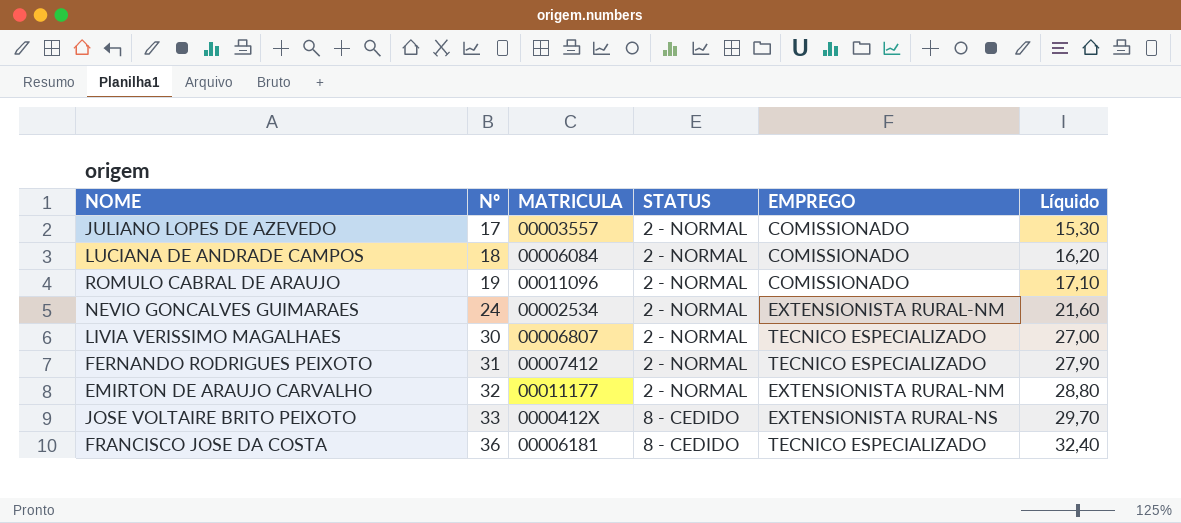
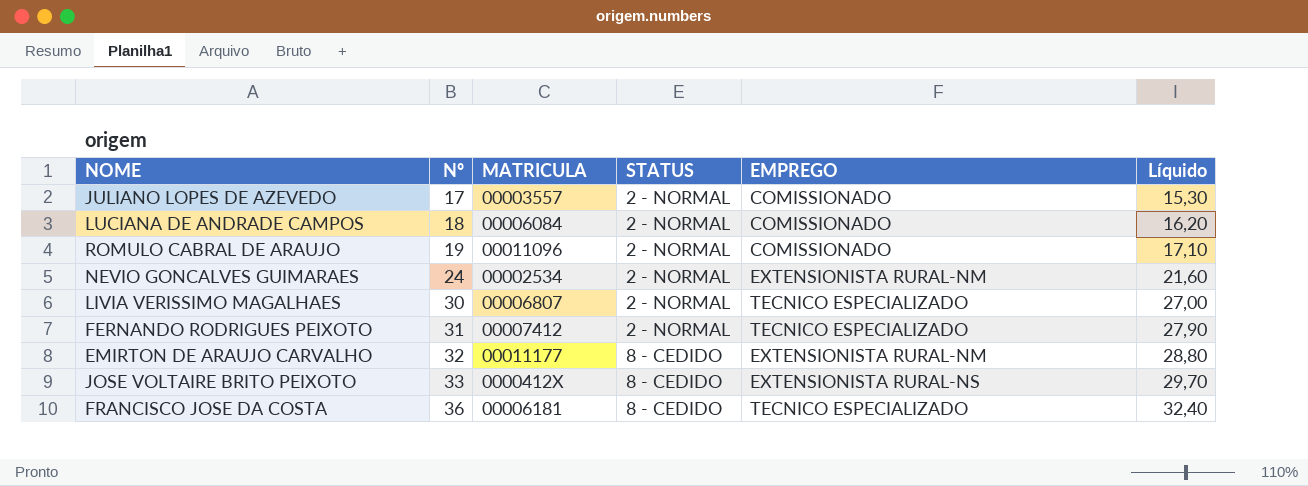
EMIRTON DE ARAUJO CARVALHO | STATUS: 2 - NORMAL -> 8 - CEDIDO

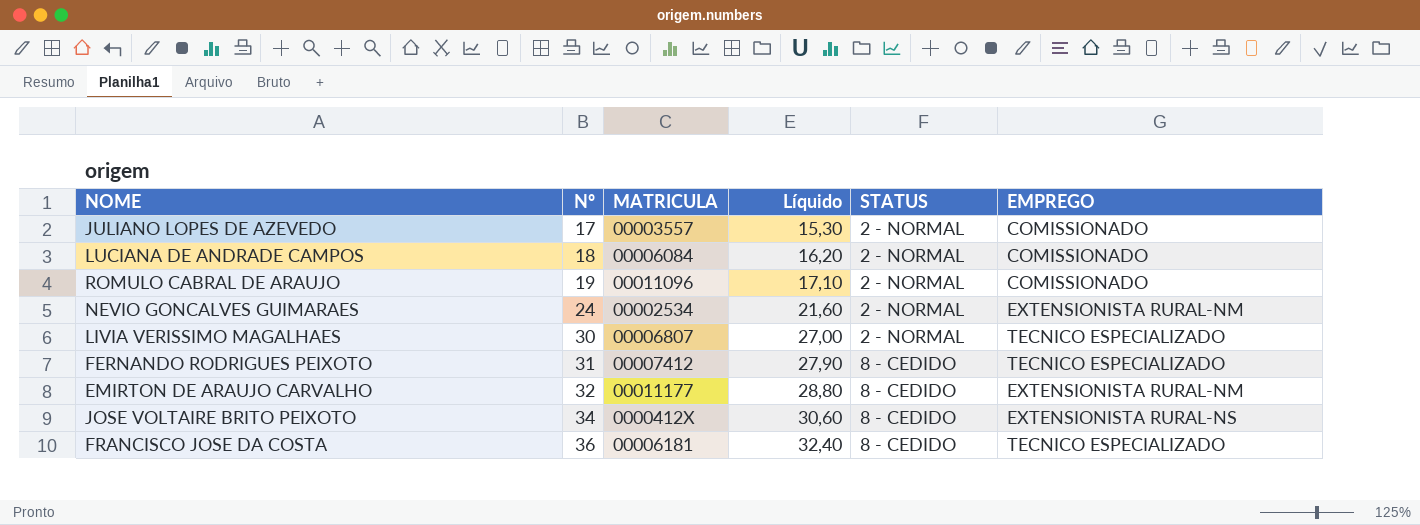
column Líquido | position: 6 -> 4
FERNANDO RODRIGUES PEIXOTO | STATUS: 2 - NORMAL -> 8 - CEDIDO
JOSE VOLTAIRE BRITO PEIXOTO | Nº: 33 -> 34
JOSE VOLTAIRE BRITO PEIXOTO | Líquido: 29,70 -> 30,60

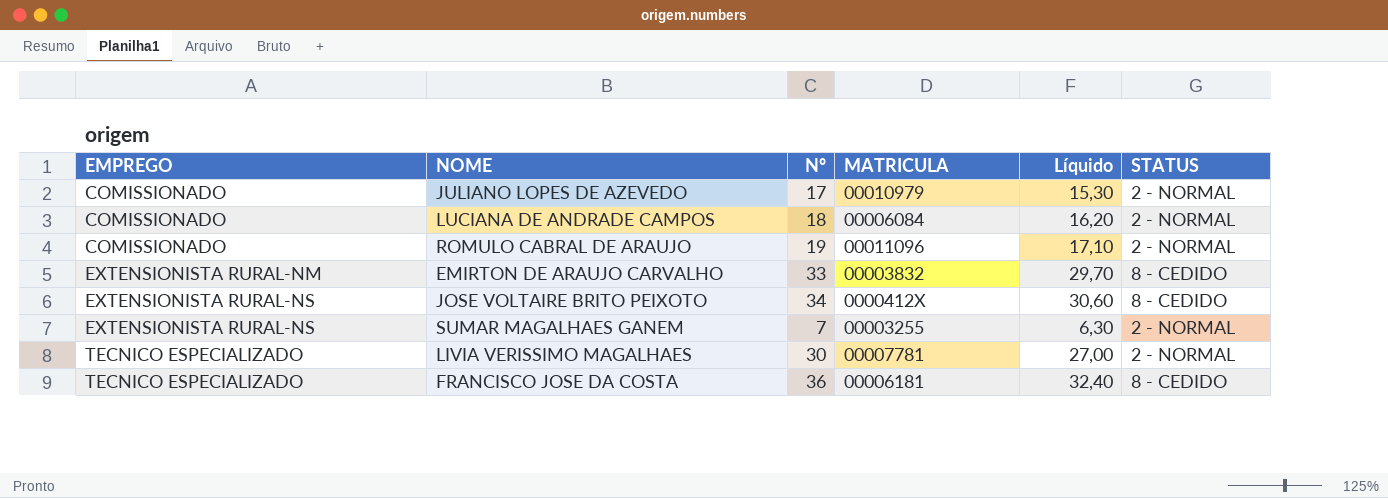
row order: Nº ascending -> EMPREGO ascending
column EMPREGO | position: 6 -> 1
row NEVIO GONCALVES GUIMARAES: 24 | 00002534 | 21,60 | 2 - NORMAL | EXTENSIONISTA RURAL-NM -> none
row FERNANDO RODRIGUES PEIXOTO: 31 | 00007412 | 27,90 | 8 - CEDIDO | TECNICO ESPECIALIZADO -> none
JULIANO LOPES DE AZEVEDO | MATRICULA: 00003557 -> 00010979
EMIRTON DE ARAUJO CARVALHO | Nº: 32 -> 33
EMIRTON DE ARAUJO CARVALHO | MATRICULA: 00011177 -> 00003832
EMIRTON DE ARAUJO CARVALHO | Líquido: 28,80 -> 29,70
row SUMAR MAGALHAES GANEM: none -> EXTENSIONISTA RURAL-NS | 7 | 00003255 | 6,30 | 2 - NORMAL
LIVIA VERISSIMO MAGALHAES | MATRICULA: 00006807 -> 00007781

